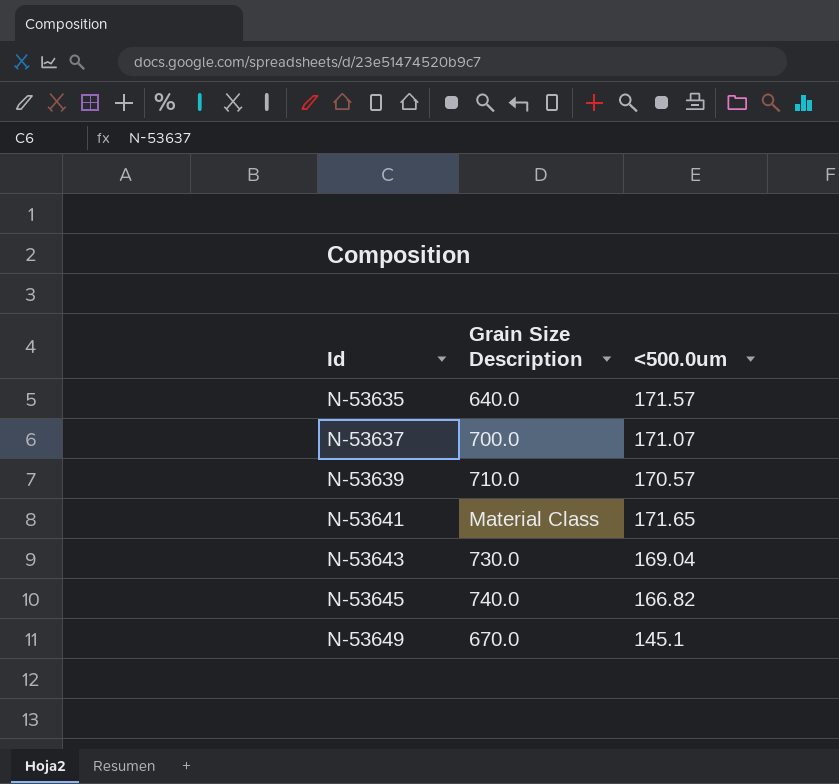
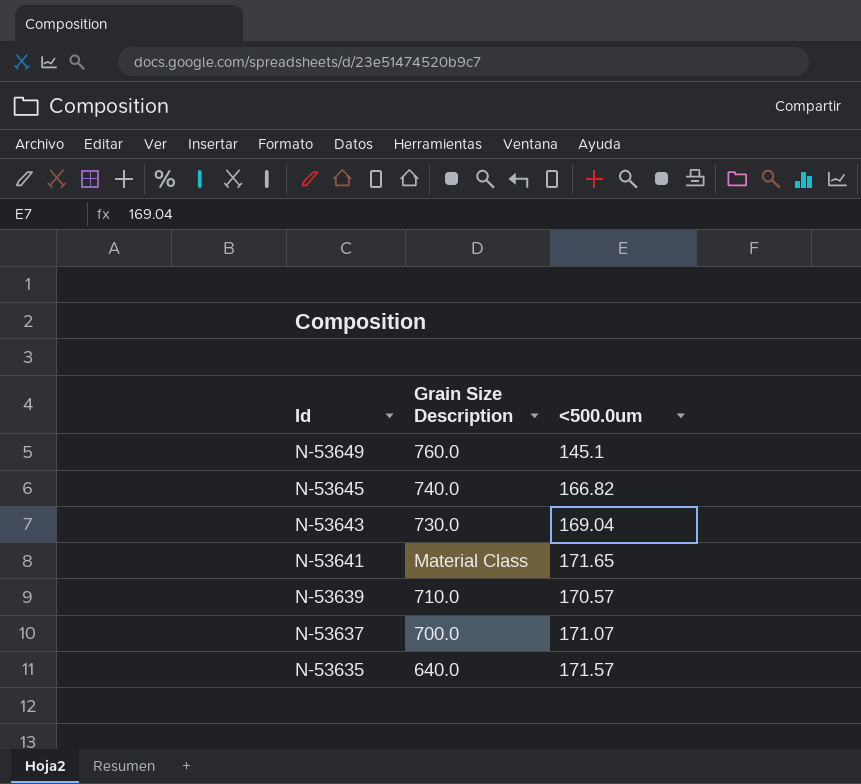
row order: Id ascending -> Id descending
N-53649 | Grain Size Description: 670.0 -> 760.0

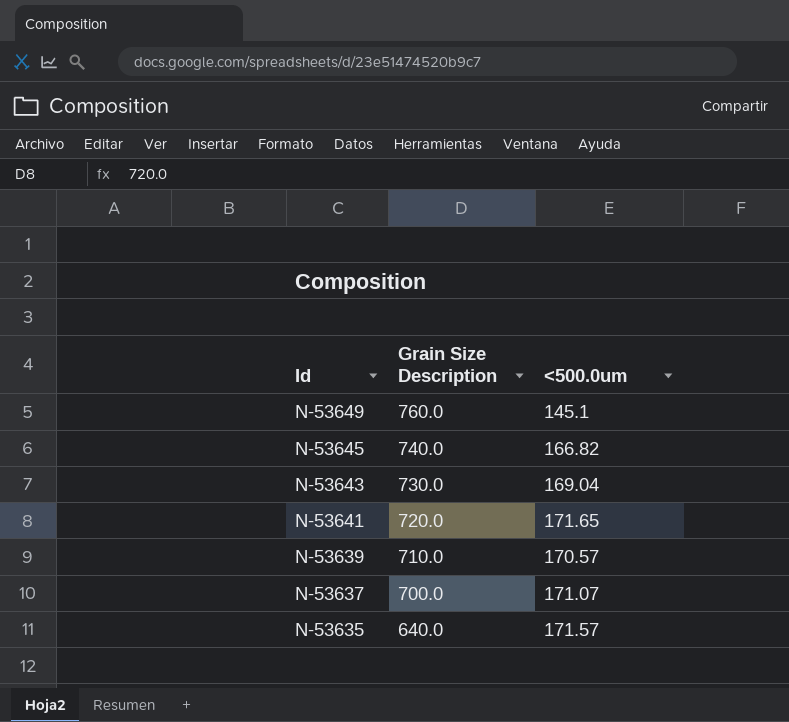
N-53641 | Grain Size Description: Material Class -> 720.0

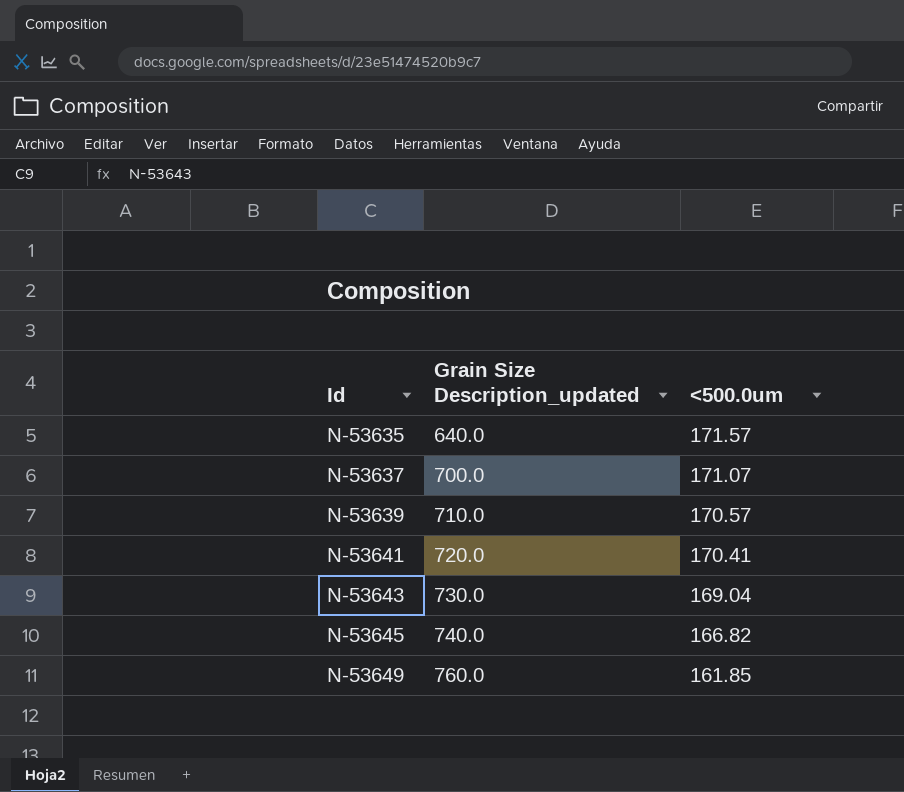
row order: Id descending -> Id ascending
column name: Grain Size Description -> Grain Size Description_updated
N-53641 | <500.0um: 171.65 -> 170.41
N-53649 | <500.0um: 145.1 -> 161.85

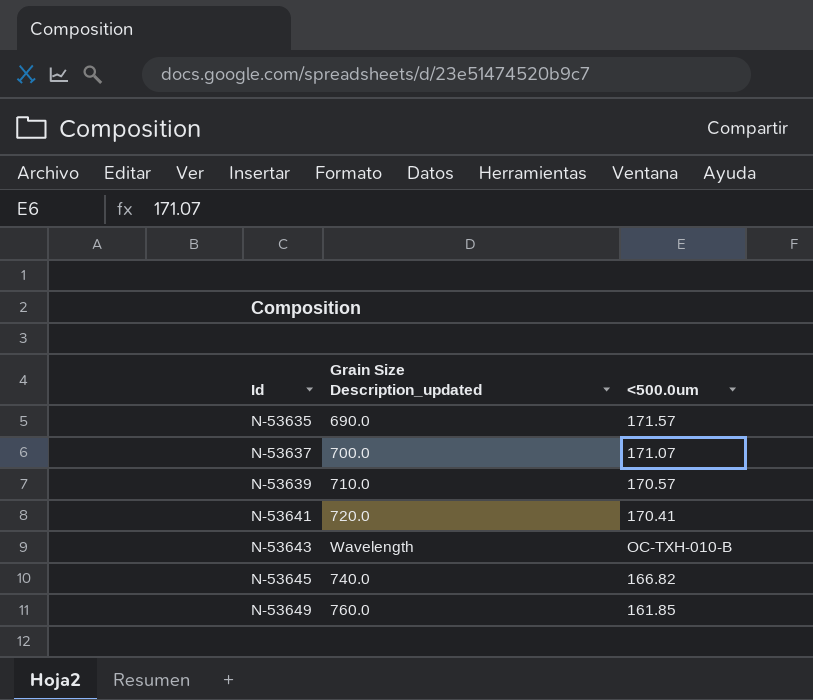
N-53635 | Grain Size Description_updated: 640.0 -> 690.0
N-53643 | Grain Size Description_updated: 730.0 -> Wavelength
N-53643 | <500.0um: 169.04 -> OC-TXH-010-B

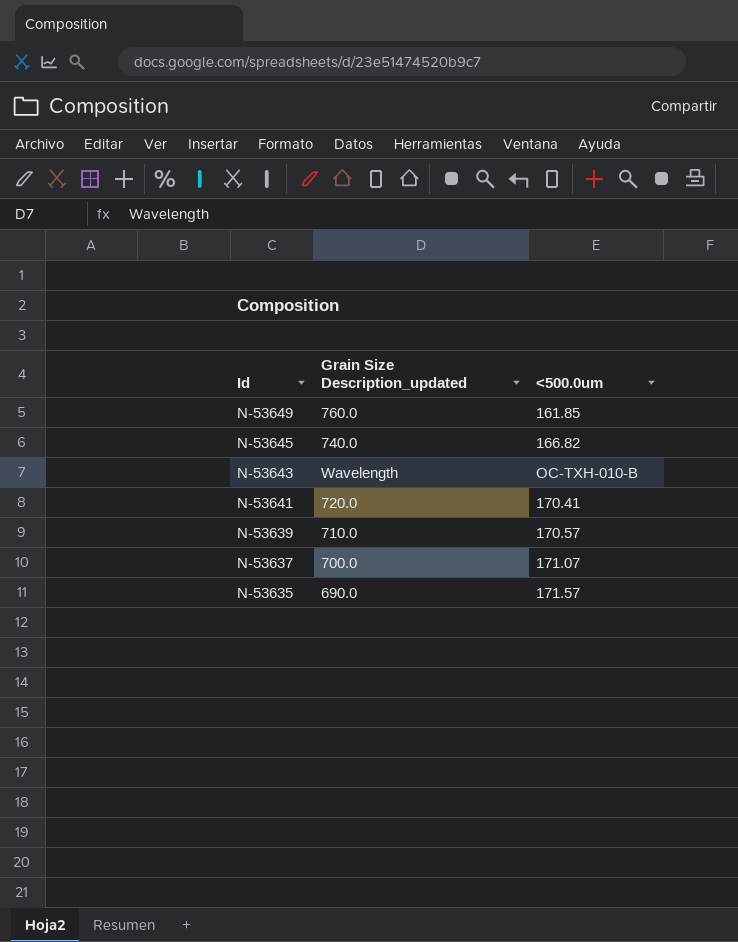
row order: Id ascending -> Id descending

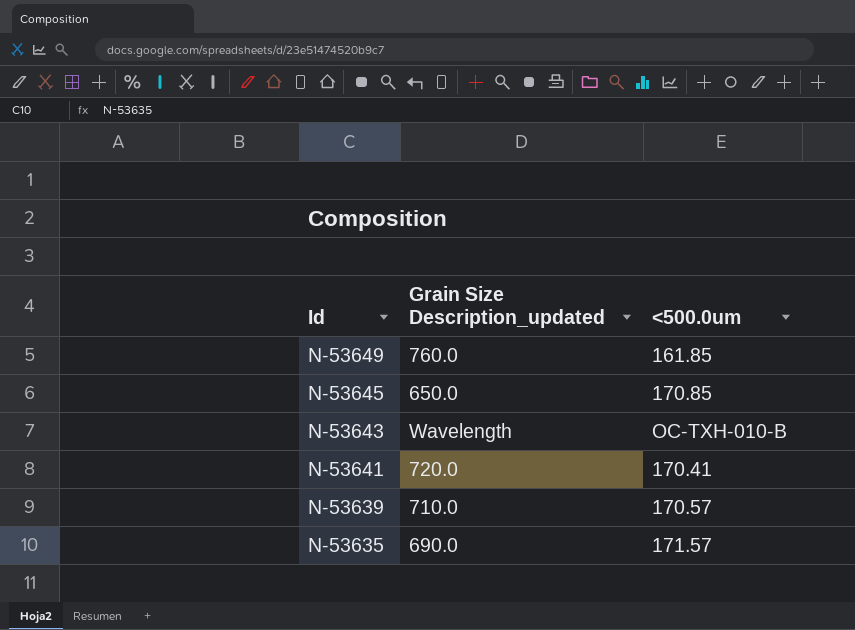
row N-53637: 700.0 | 171.07 -> none
N-53645 | Grain Size Description_updated: 740.0 -> 650.0
N-53645 | <500.0um: 166.82 -> 170.85

